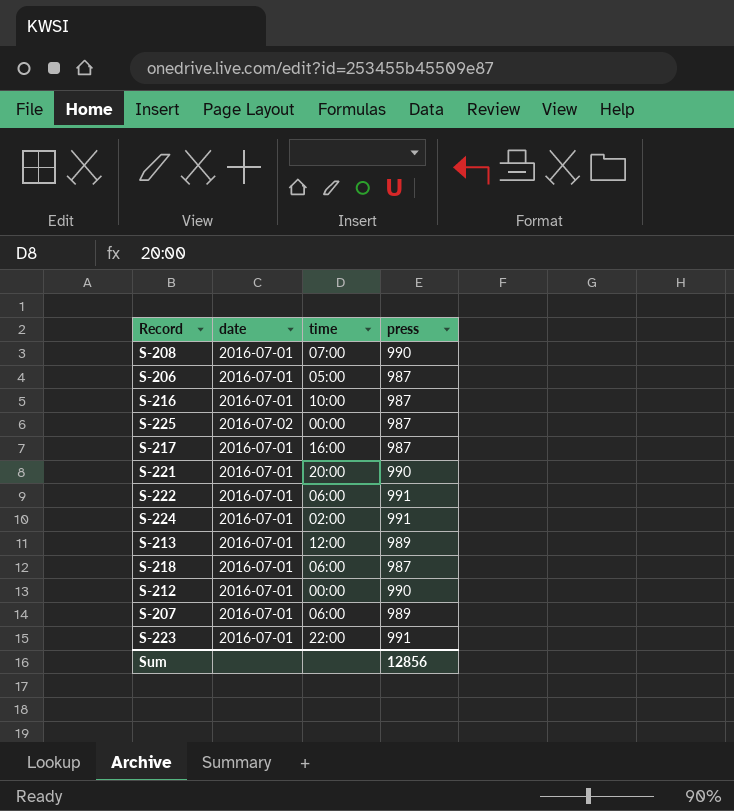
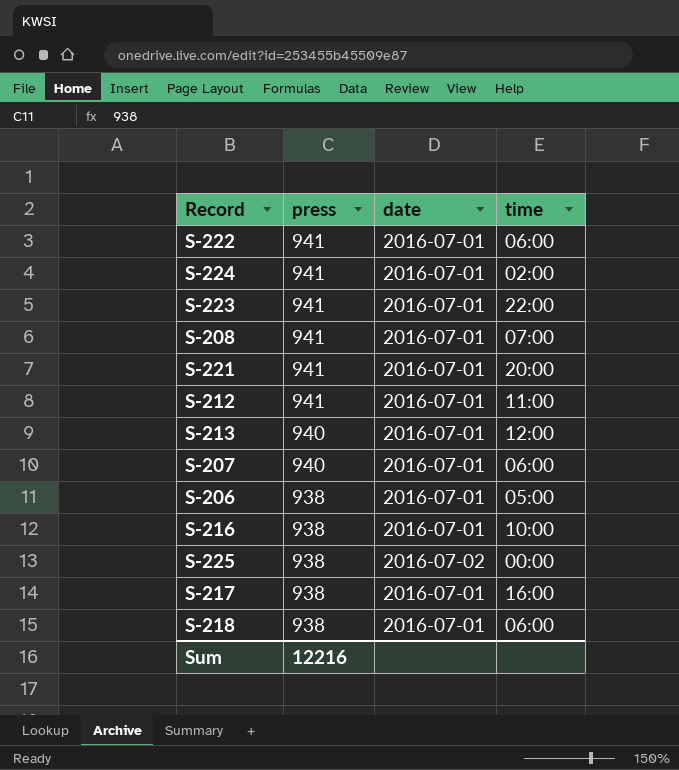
row order: none -> press descending
column press | position: 4 -> 2
S-222 | press: 991 -> 941
S-224 | press: 991 -> 941
S-223 | press: 991 -> 941
S-208 | press: 990 -> 941
S-221 | press: 990 -> 941
S-212 | press: 990 -> 941
S-212 | time: 00:00 -> 11:00
S-213 | press: 989 -> 940
S-207 | press: 989 -> 940
S-206 | press: 987 -> 938
S-216 | press: 987 -> 938
S-225 | press: 987 -> 938
S-217 | press: 987 -> 938
S-218 | press: 987 -> 938
Sum | press: 12856 -> 12216

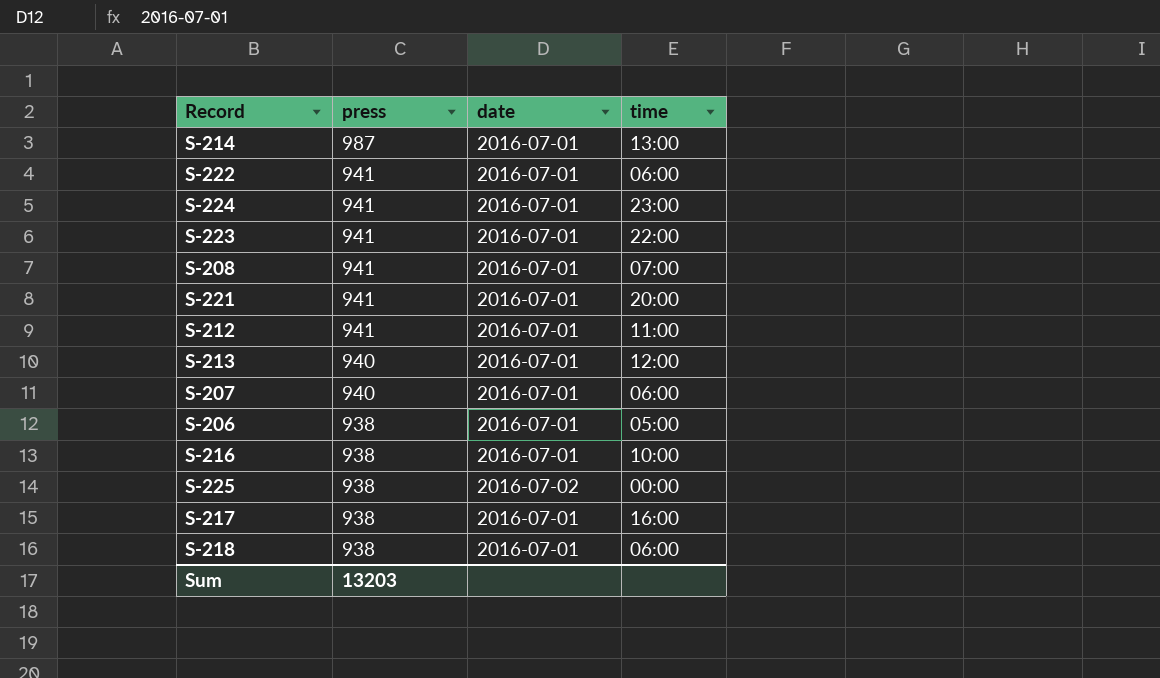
row S-214: none -> 987 | 2016-07-01 | 13:00
S-224 | time: 02:00 -> 23:00
Sum | press: 12216 -> 13203

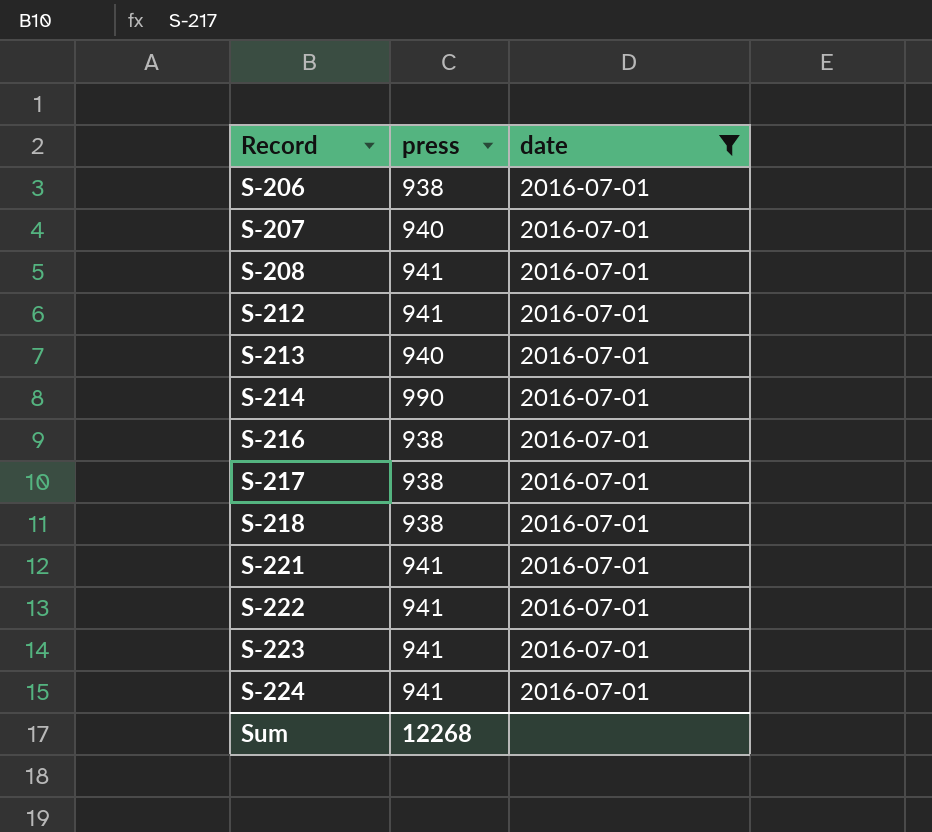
filter: none -> date = 2016-07-01
row order: press descending -> Record ascending
column time | position: 4 -> none
S-214 | press: 987 -> 990
Sum | press: 13203 -> 12268

